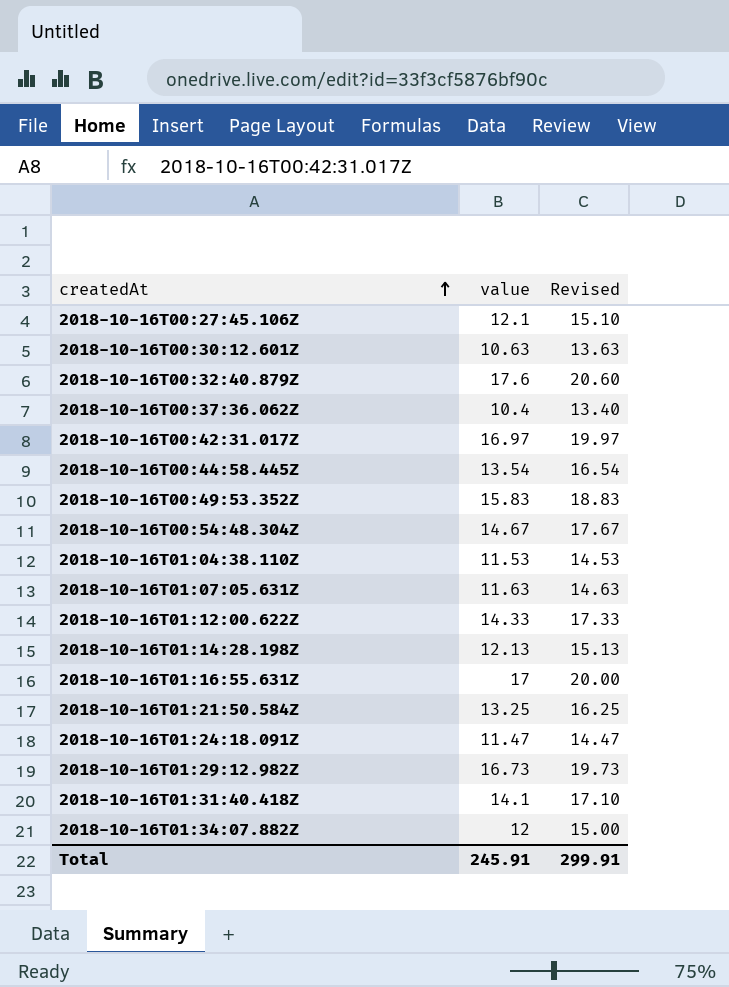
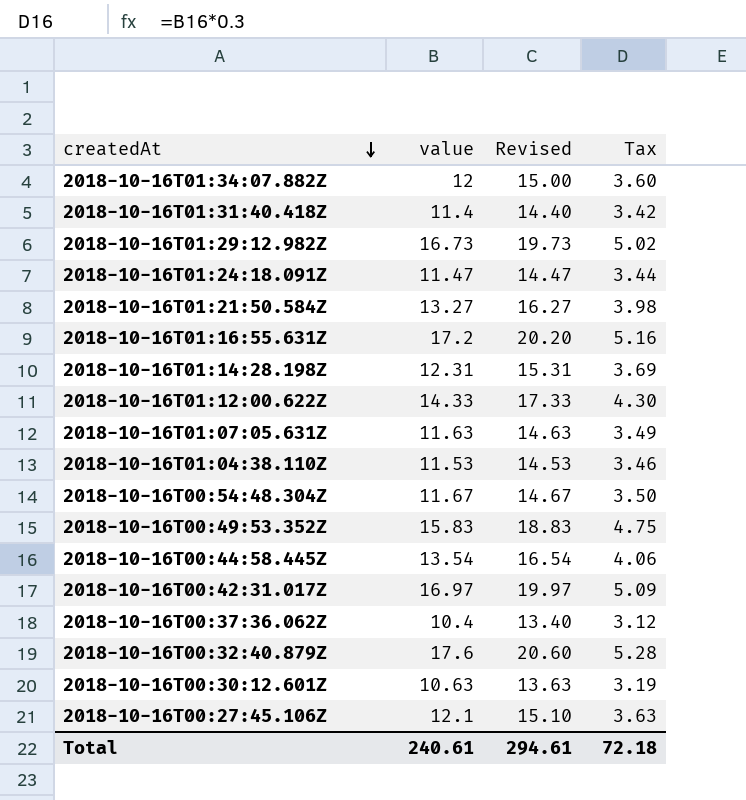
row order: createdAt ascending -> createdAt descending
column Tax | formula: none -> [value] * 0.3
2018-10-16T01:31:40.418Z | value: 14.1 -> 11.4
2018-10-16T01:31:40.418Z | Revised: 17.10 -> 14.40
2018-10-16T01:21:50.584Z | value: 13.25 -> 13.27
2018-10-16T01:21:50.584Z | Revised: 16.25 -> 16.27
2018-10-16T01:16:55.631Z | value: 17 -> 17.2
2018-10-16T01:16:55.631Z | Revised: 20.00 -> 20.20
2018-10-16T01:14:28.198Z | value: 12.13 -> 12.31
2018-10-16T01:14:28.198Z | Revised: 15.13 -> 15.31
2018-10-16T00:54:48.304Z | value: 14.67 -> 11.67
2018-10-16T00:54:48.304Z | Revised: 17.67 -> 14.67
Total | value: 245.91 -> 240.61
Total | Revised: 299.91 -> 294.61

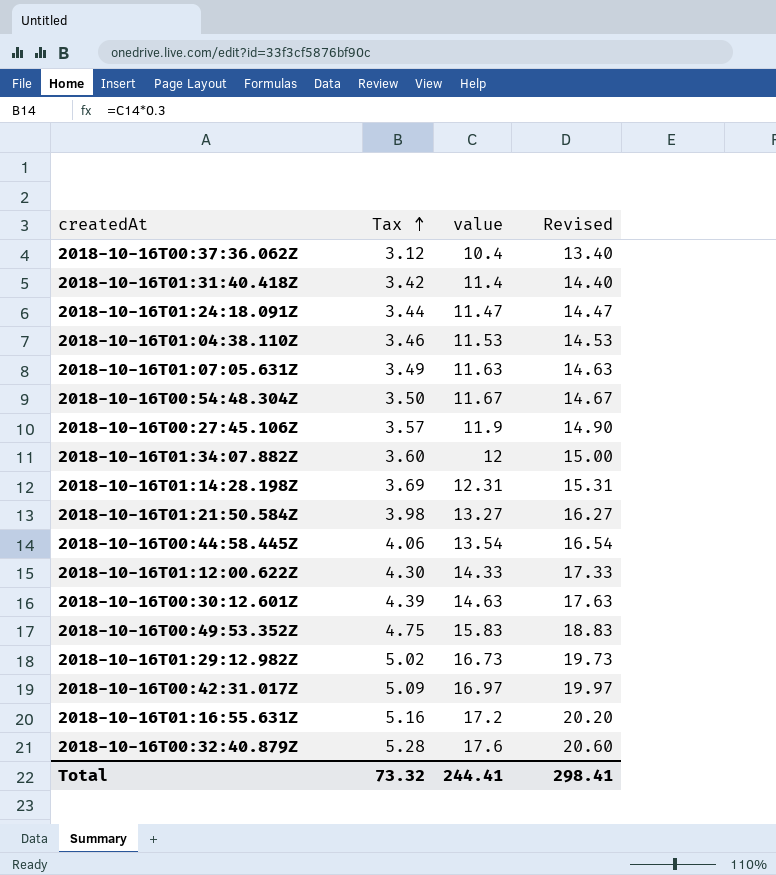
row order: createdAt descending -> Tax ascending
column Tax | position: 4 -> 2
2018-10-16T00:27:45.106Z | Tax: 3.63 -> 3.57
2018-10-16T00:27:45.106Z | value: 12.1 -> 11.9
2018-10-16T00:27:45.106Z | Revised: 15.10 -> 14.90
2018-10-16T00:30:12.601Z | Tax: 3.19 -> 4.39
2018-10-16T00:30:12.601Z | value: 10.63 -> 14.63
2018-10-16T00:30:12.601Z | Revised: 13.63 -> 17.63
Total | Tax: 72.18 -> 73.32
Total | value: 240.61 -> 244.41
Total | Revised: 294.61 -> 298.41

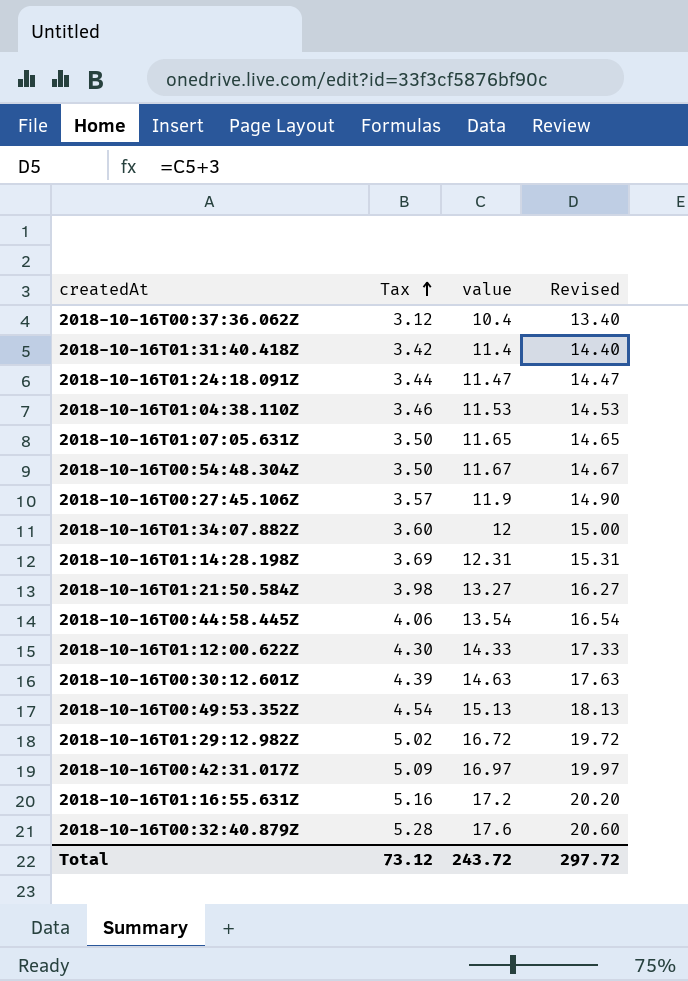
2018-10-16T01:07:05.631Z | Tax: 3.49 -> 3.50
2018-10-16T01:07:05.631Z | value: 11.63 -> 11.65
2018-10-16T01:07:05.631Z | Revised: 14.63 -> 14.65
2018-10-16T00:49:53.352Z | Tax: 4.75 -> 4.54
2018-10-16T00:49:53.352Z | value: 15.83 -> 15.13
2018-10-16T00:49:53.352Z | Revised: 18.83 -> 18.13
2018-10-16T01:29:12.982Z | value: 16.73 -> 16.72
2018-10-16T01:29:12.982Z | Revised: 19.73 -> 19.72
Total | Tax: 73.32 -> 73.12
Total | value: 244.41 -> 243.72
Total | Revised: 298.41 -> 297.72

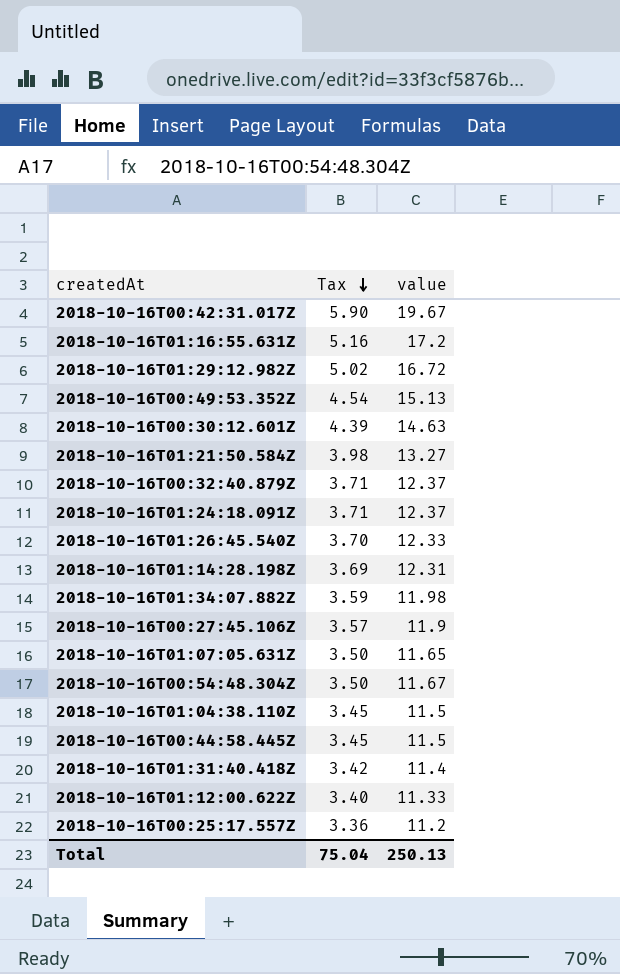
row order: Tax ascending -> Tax descending
column Revised | formula: [value] + 3 -> none
row 2018-10-16T00:37:36.062Z: 3.12 | 10.4 | 13.40 -> none
2018-10-16T00:42:31.017Z | Tax: 5.09 -> 5.90
2018-10-16T00:42:31.017Z | value: 16.97 -> 19.67
2018-10-16T00:32:40.879Z | Tax: 5.28 -> 3.71
2018-10-16T00:32:40.879Z | value: 17.6 -> 12.37
2018-10-16T01:24:18.091Z | Tax: 3.44 -> 3.71
2018-10-16T01:24:18.091Z | value: 11.47 -> 12.37
row 2018-10-16T01:26:45.540Z: none -> 3.70 | 12.33
2018-10-16T01:34:07.882Z | Tax: 3.60 -> 3.59
2018-10-16T01:34:07.882Z | value: 12 -> 11.98
2018-10-16T01:04:38.110Z | Tax: 3.46 -> 3.45
2018-10-16T01:04:38.110Z | value: 11.53 -> 11.5
2018-10-16T00:44:58.445Z | Tax: 4.06 -> 3.45
2018-10-16T00:44:58.445Z | value: 13.54 -> 11.5
2018-10-16T01:12:00.622Z | Tax: 4.30 -> 3.40
2018-10-16T01:12:00.622Z | value: 14.33 -> 11.33
row 2018-10-16T00:25:17.557Z: none -> 3.36 | 11.2
Total | Tax: 73.12 -> 75.04
Total | value: 243.72 -> 250.13

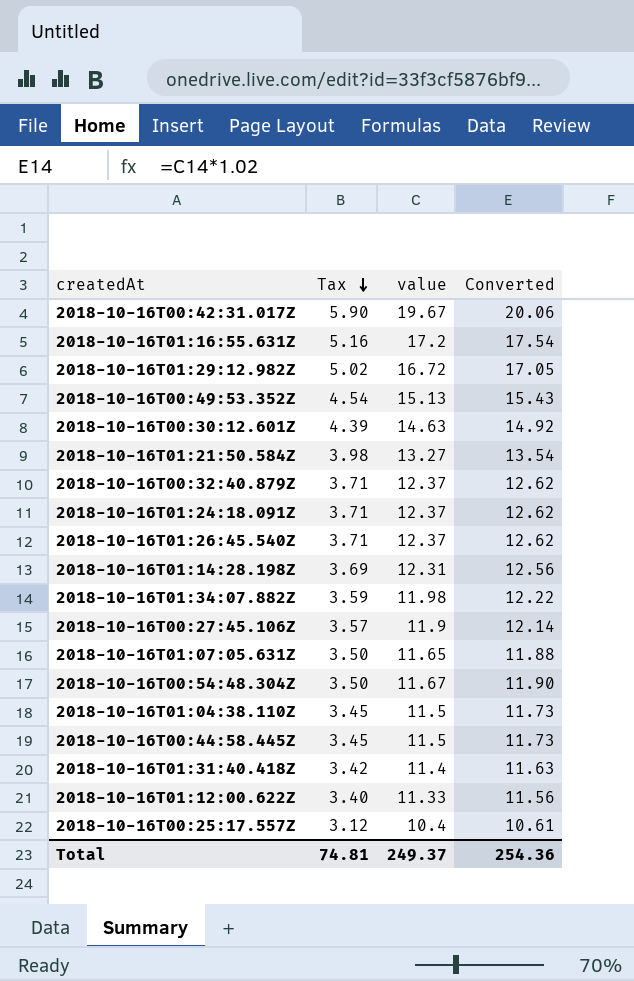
column Converted | formula: none -> [value] * 1.02
2018-10-16T01:26:45.540Z | Tax: 3.70 -> 3.71
2018-10-16T01:26:45.540Z | value: 12.33 -> 12.37
2018-10-16T00:25:17.557Z | Tax: 3.36 -> 3.12
2018-10-16T00:25:17.557Z | value: 11.2 -> 10.4
Total | Tax: 75.04 -> 74.81
Total | value: 250.13 -> 249.37

